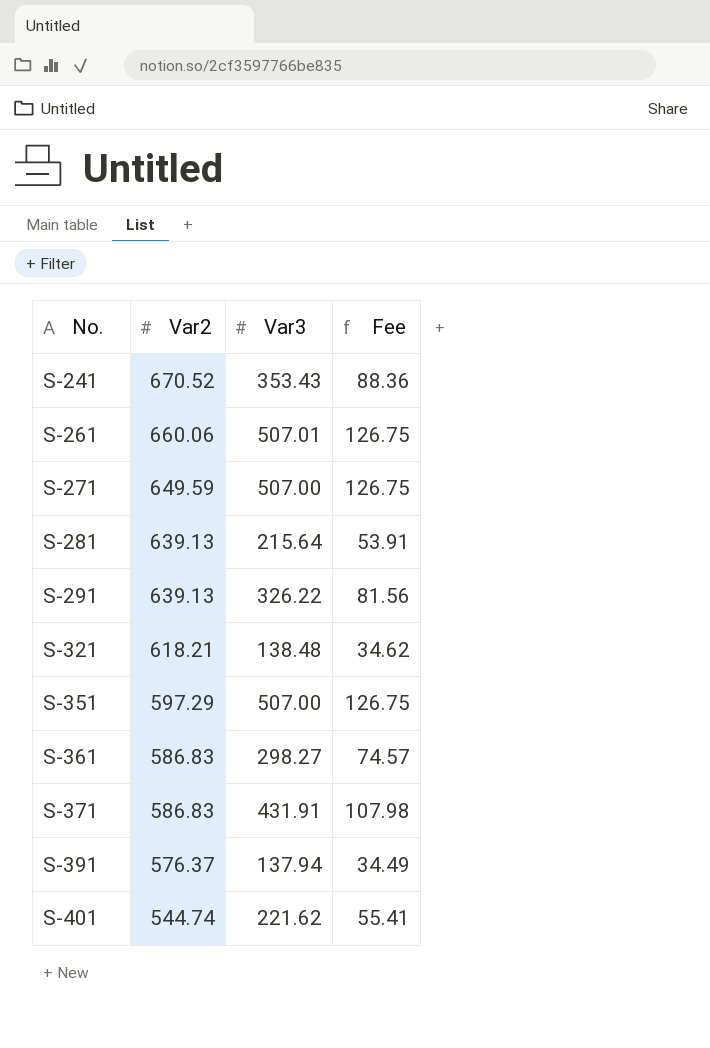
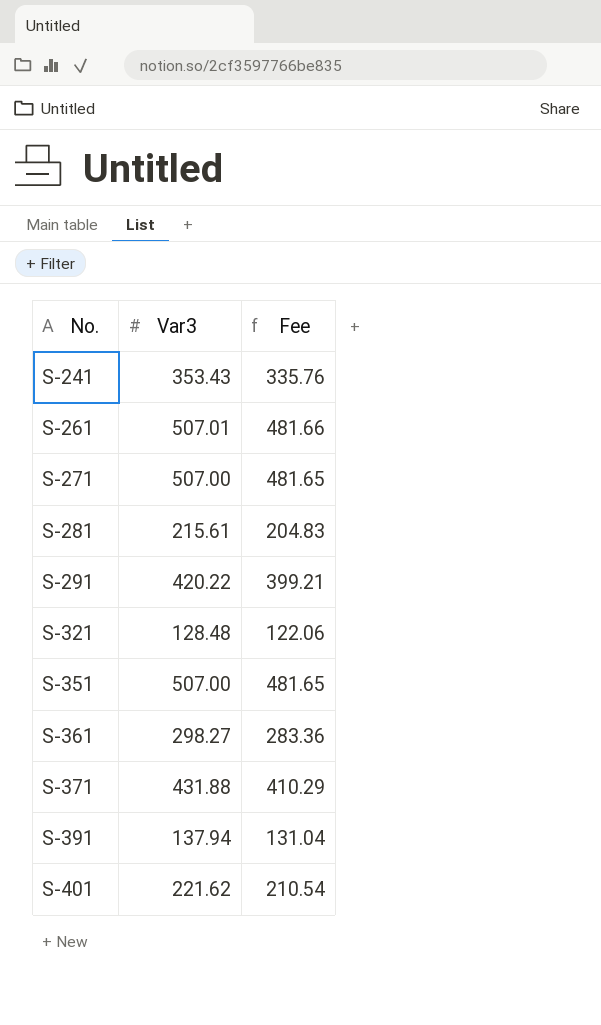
column Var2 | position: 2 -> none
column Fee | formula: [Var3] * 0.25 -> [Var3] * 0.95
S-281 | Var3: 215.64 -> 215.61
S-291 | Var3: 326.22 -> 420.22
S-321 | Var3: 138.48 -> 128.48
S-371 | Var3: 431.91 -> 431.88

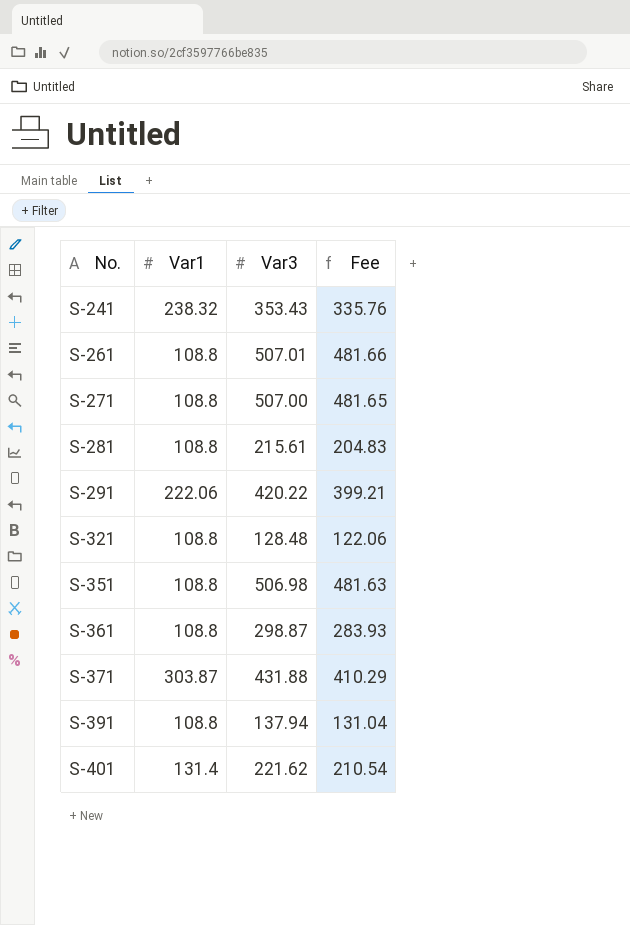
column Var1 | position: none -> 2
S-351 | Var3: 507.00 -> 506.98
S-351 | Fee: 481.65 -> 481.63
S-361 | Var3: 298.27 -> 298.87
S-361 | Fee: 283.36 -> 283.93

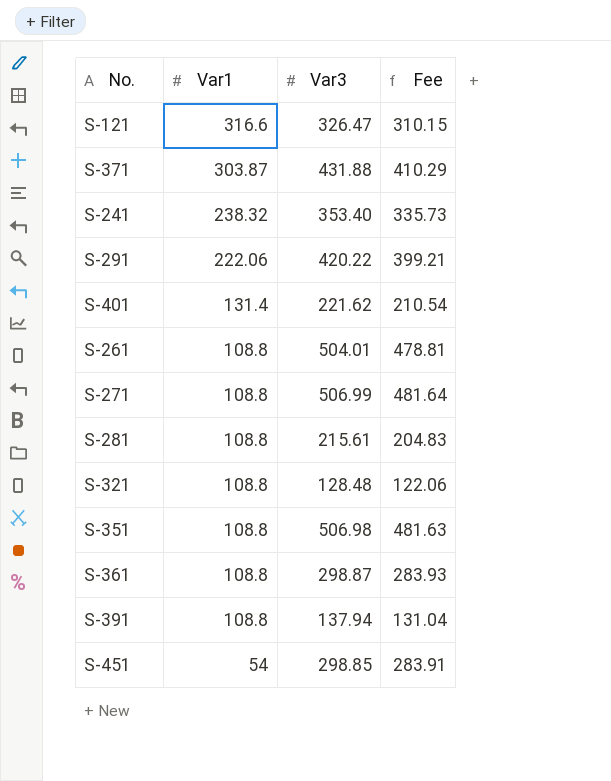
row order: No. ascending -> Var1 descending
row S-121: none -> 316.6 | 326.47 | 310.15
S-241 | Var3: 353.43 -> 353.40
S-241 | Fee: 335.76 -> 335.73
S-261 | Var3: 507.01 -> 504.01
S-261 | Fee: 481.66 -> 478.81
S-271 | Var3: 507.00 -> 506.99
S-271 | Fee: 481.65 -> 481.64
row S-451: none -> 54 | 298.85 | 283.91

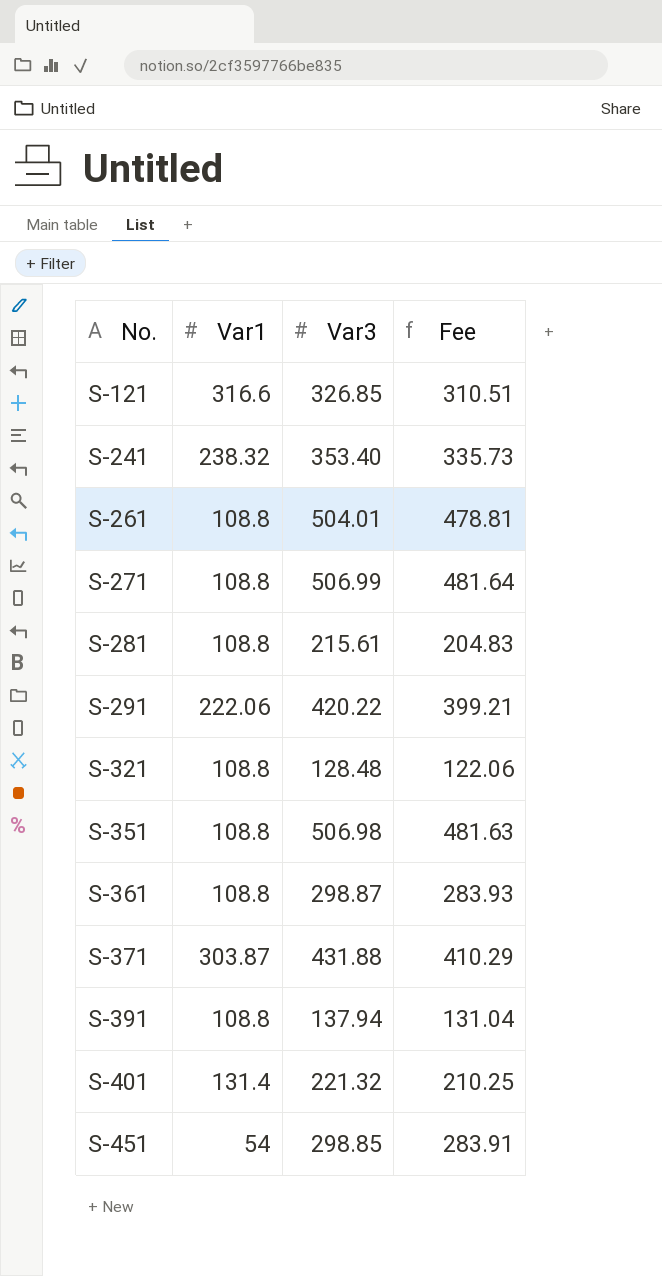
row order: Var1 descending -> No. ascending
S-121 | Var3: 326.47 -> 326.85
S-121 | Fee: 310.15 -> 310.51
S-401 | Var3: 221.62 -> 221.32
S-401 | Fee: 210.54 -> 210.25

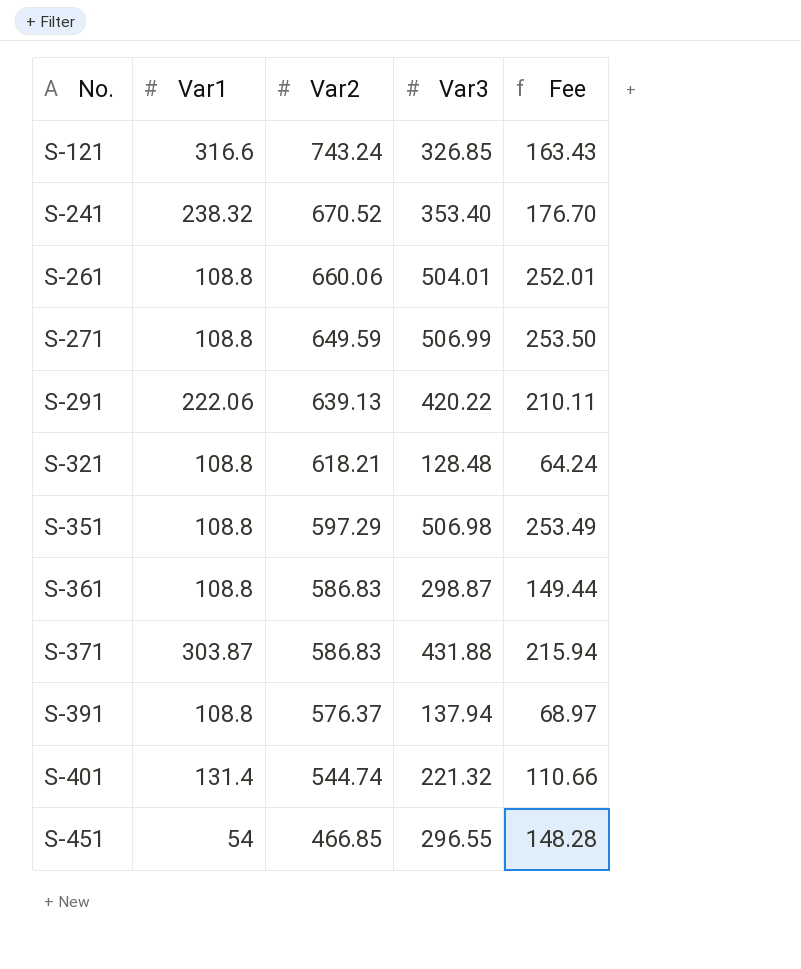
column Var2 | position: none -> 3
column Fee | formula: [Var3] * 0.95 -> [Var3] * 0.5
row S-281: 108.8 | 215.61 | 204.83 -> none
S-451 | Var3: 298.85 -> 296.55

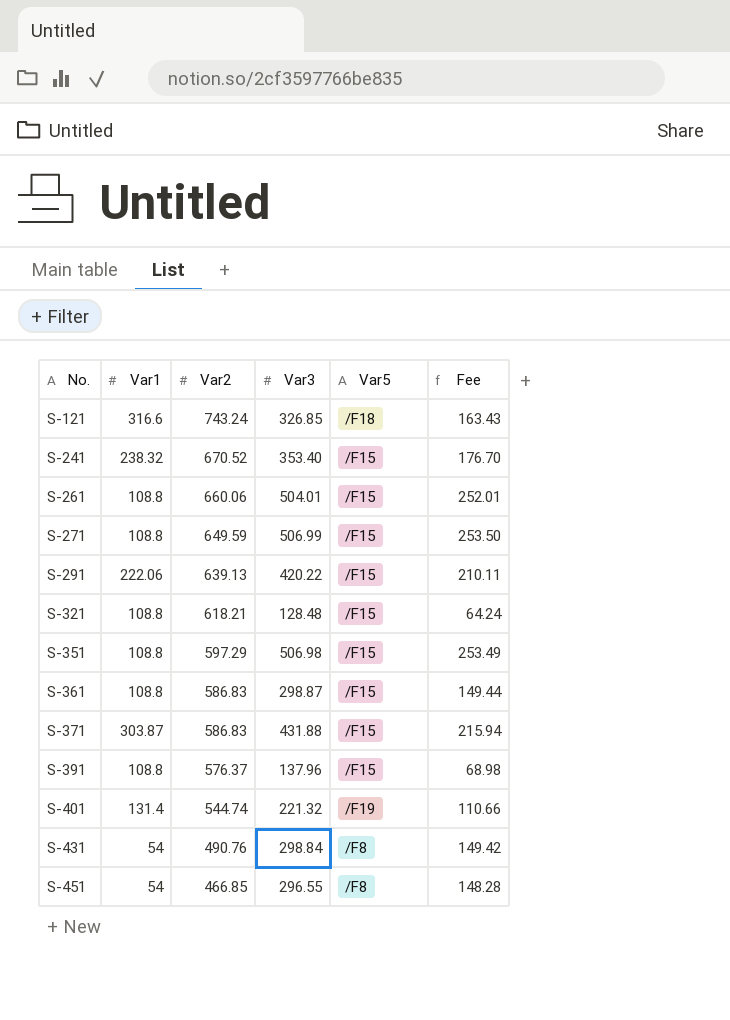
column Var5 | position: none -> 5
S-391 | Var3: 137.94 -> 137.96
S-391 | Fee: 68.97 -> 68.98
row S-431: none -> 54 | 490.76 | 298.84 | /F8 | 149.42

